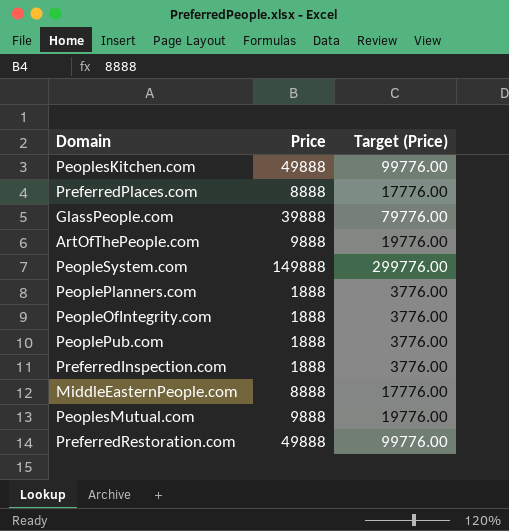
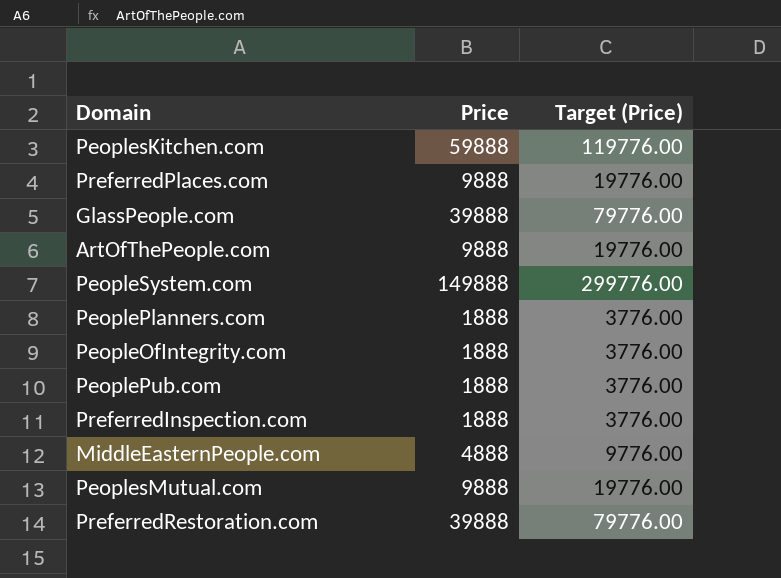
PeoplesKitchen.com | Price: 49888 -> 59888
PeoplesKitchen.com | Target (Price): 99776.00 -> 119776.00
PreferredPlaces.com | Price: 8888 -> 9888
PreferredPlaces.com | Target (Price): 17776.00 -> 19776.00
MiddleEasternPeople.com | Price: 8888 -> 4888
MiddleEasternPeople.com | Target (Price): 17776.00 -> 9776.00
PreferredRestoration.com | Price: 49888 -> 39888
PreferredRestoration.com | Target (Price): 99776.00 -> 79776.00

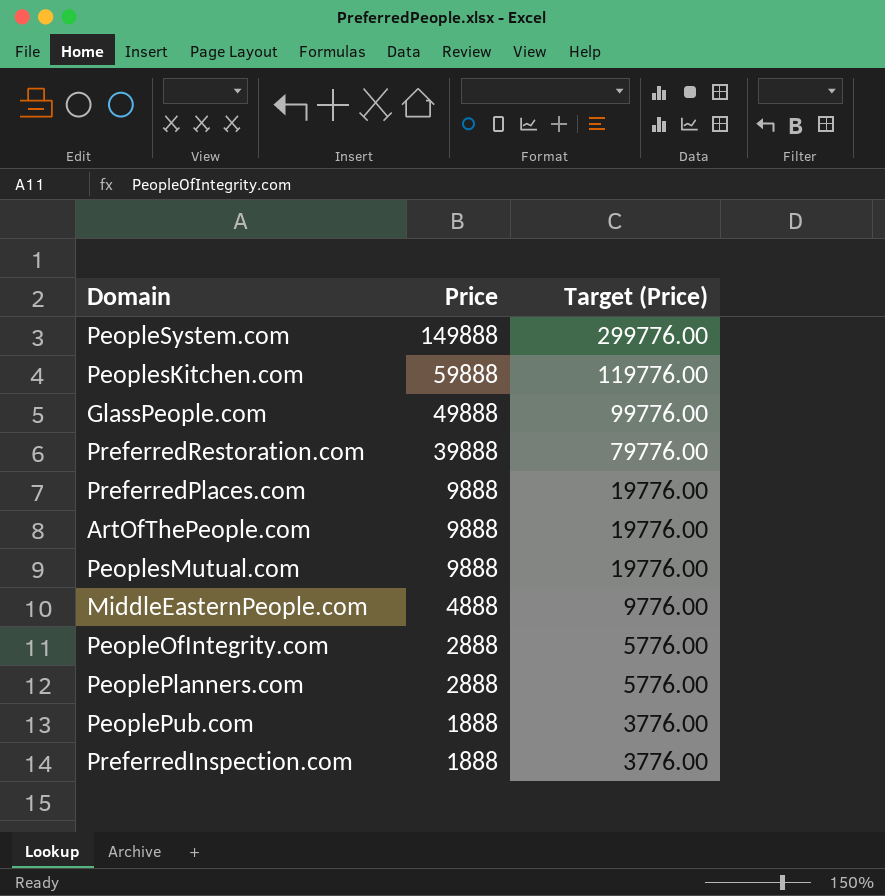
row order: none -> Price descending
GlassPeople.com | Price: 39888 -> 49888
GlassPeople.com | Target (Price): 79776.00 -> 99776.00
PeopleOfIntegrity.com | Price: 1888 -> 2888
PeopleOfIntegrity.com | Target (Price): 3776.00 -> 5776.00
PeoplePlanners.com | Price: 1888 -> 2888
PeoplePlanners.com | Target (Price): 3776.00 -> 5776.00

